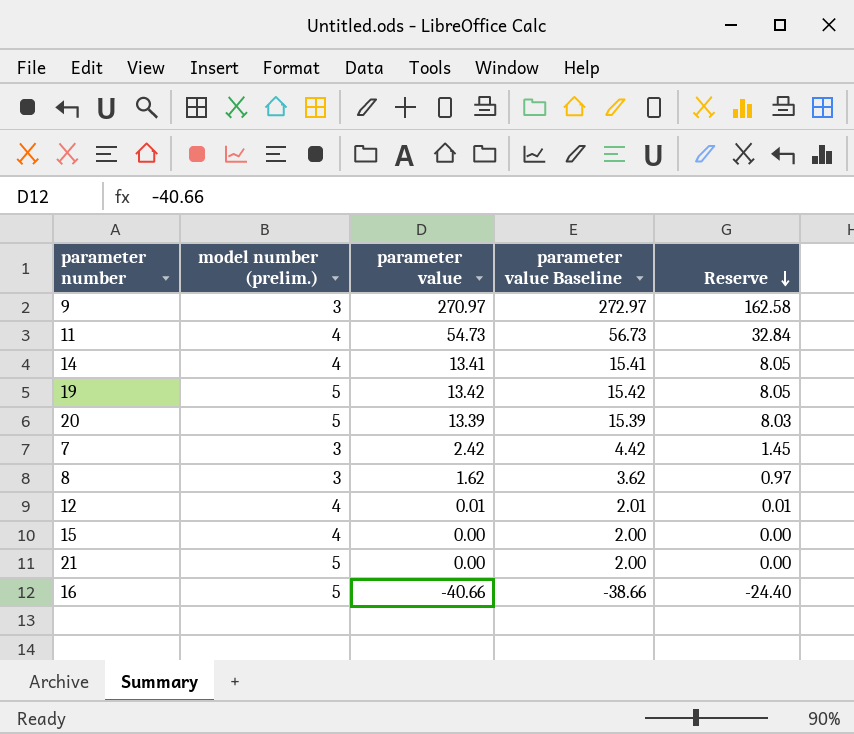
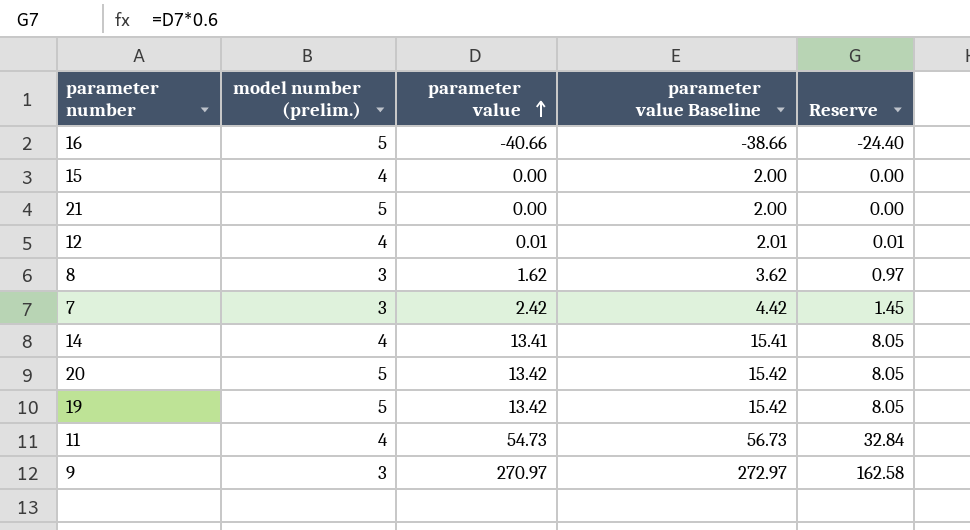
row order: Reserve descending -> parameter value ascending
20 | parameter value: 13.39 -> 13.42
20 | parameter value Baseline: 15.39 -> 15.42
20 | Reserve: 8.03 -> 8.05

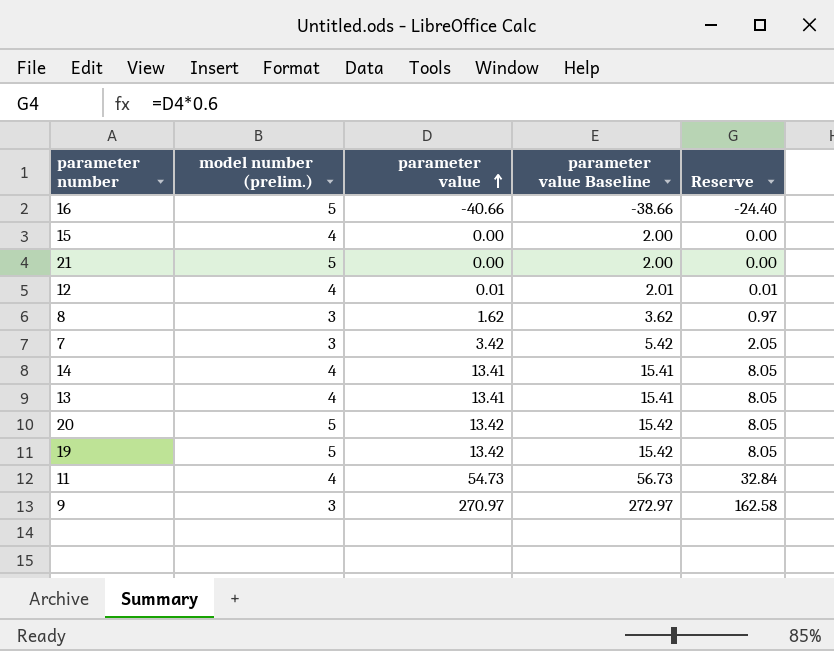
7 | parameter value: 2.42 -> 3.42
7 | parameter value Baseline: 4.42 -> 5.42
7 | Reserve: 1.45 -> 2.05
row 13: none -> 4 | 13.41 | 15.41 | 8.05

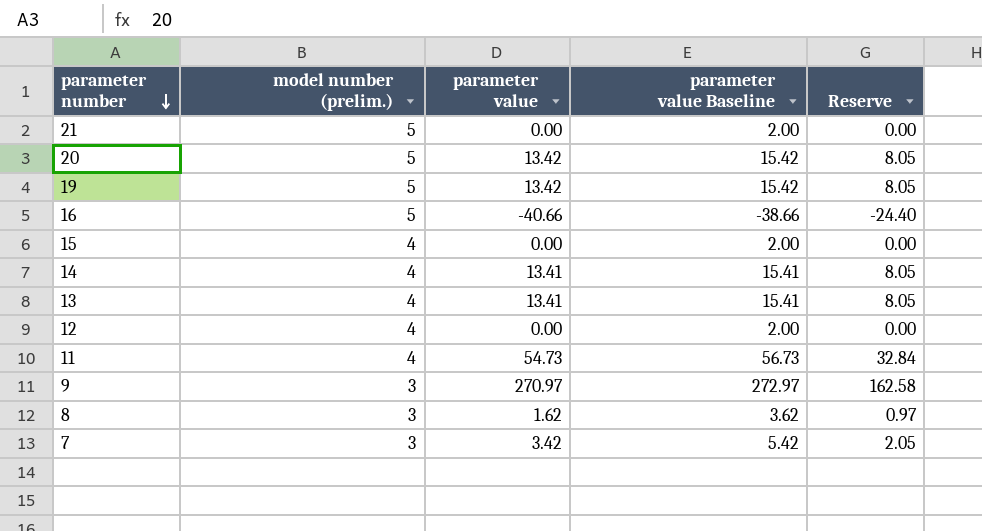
row order: parameter value ascending -> parameter number descending
12 | parameter value: 0.01 -> 0.00
12 | parameter value Baseline: 2.01 -> 2.00
12 | Reserve: 0.01 -> 0.00

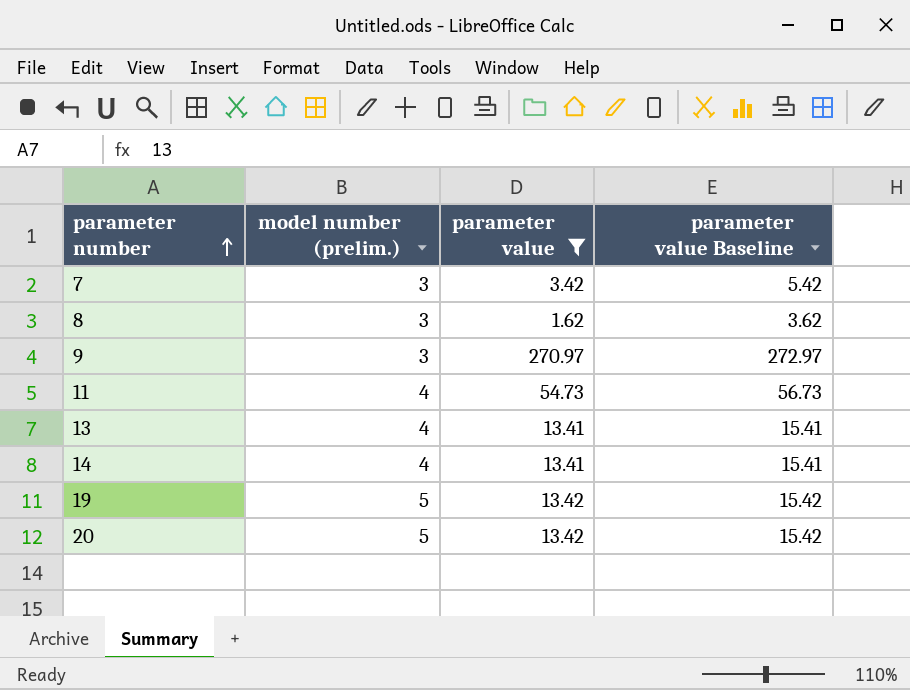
filter: none -> parameter value >= 1.62
row order: parameter number descending -> parameter number ascending
column Reserve | formula: [parameter value] * 0.6 -> none

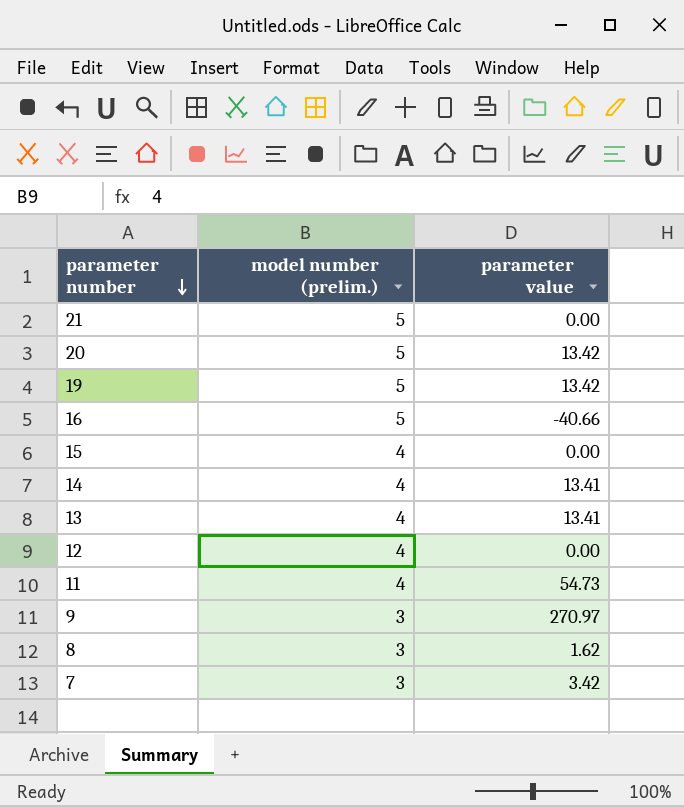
filter: parameter value >= 1.62 -> none
row order: parameter number ascending -> parameter number descending
column parameter value Baseline | formula: [parameter value] + 2 -> none

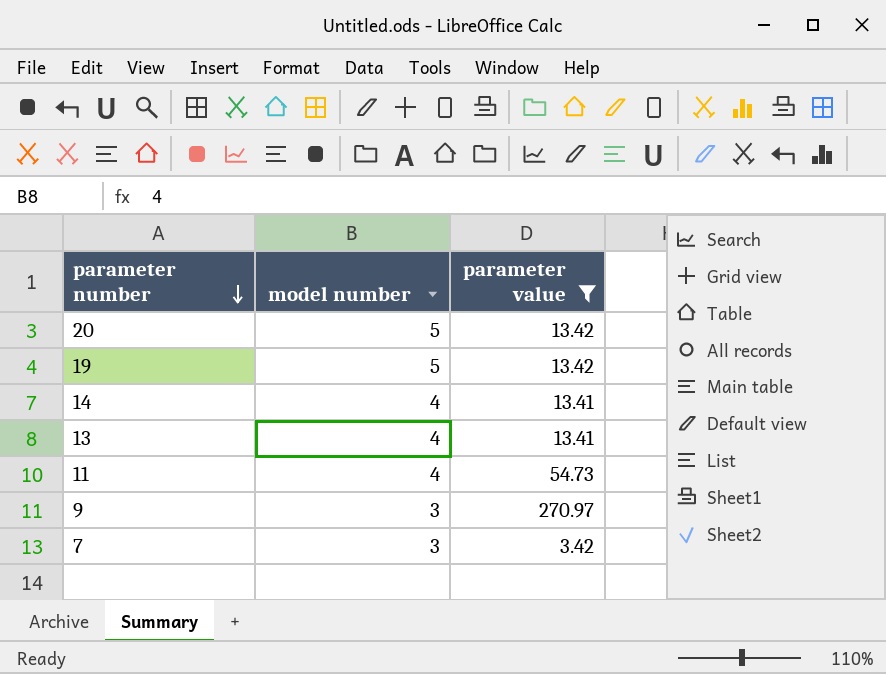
filter: none -> parameter value >= 3.42
column name: model number (prelim.) -> model number

